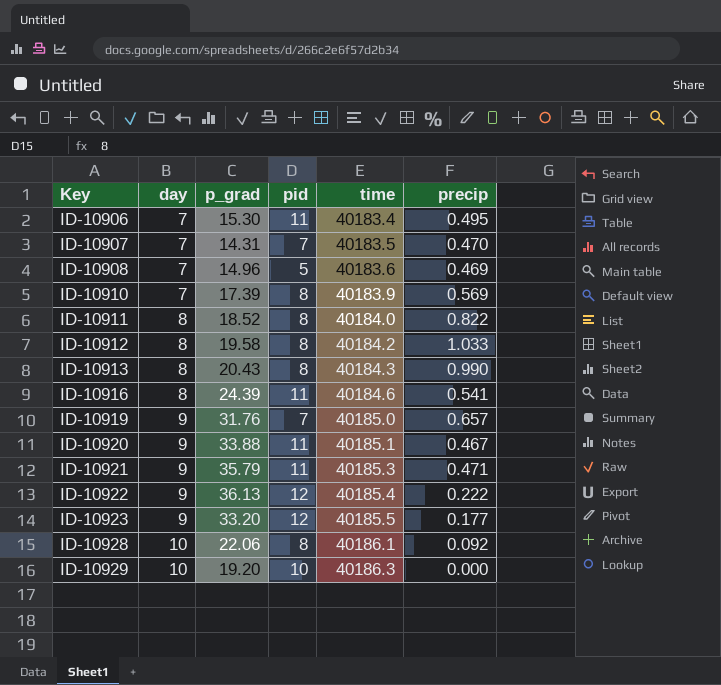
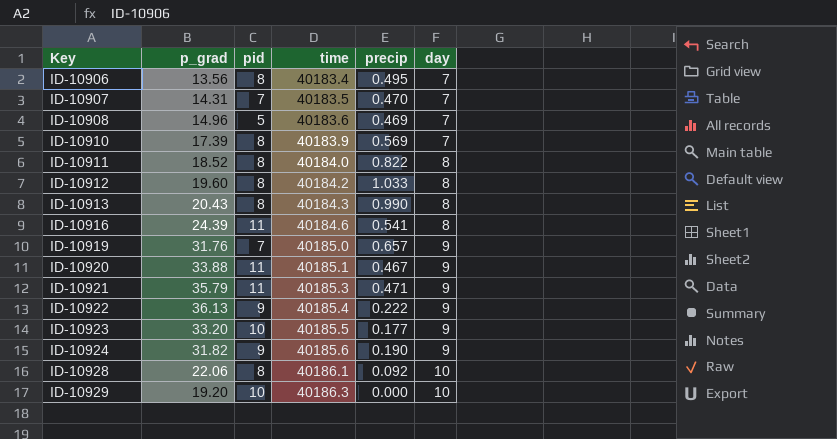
column day | position: 2 -> 6
ID-10906 | p_grad: 15.30 -> 13.56
ID-10906 | pid: 11 -> 8
ID-10912 | p_grad: 19.58 -> 19.60
ID-10922 | pid: 12 -> 9
ID-10923 | pid: 12 -> 10
row ID-10924: none -> 31.82 | 9 | 40185.6 | 0.190 | 9

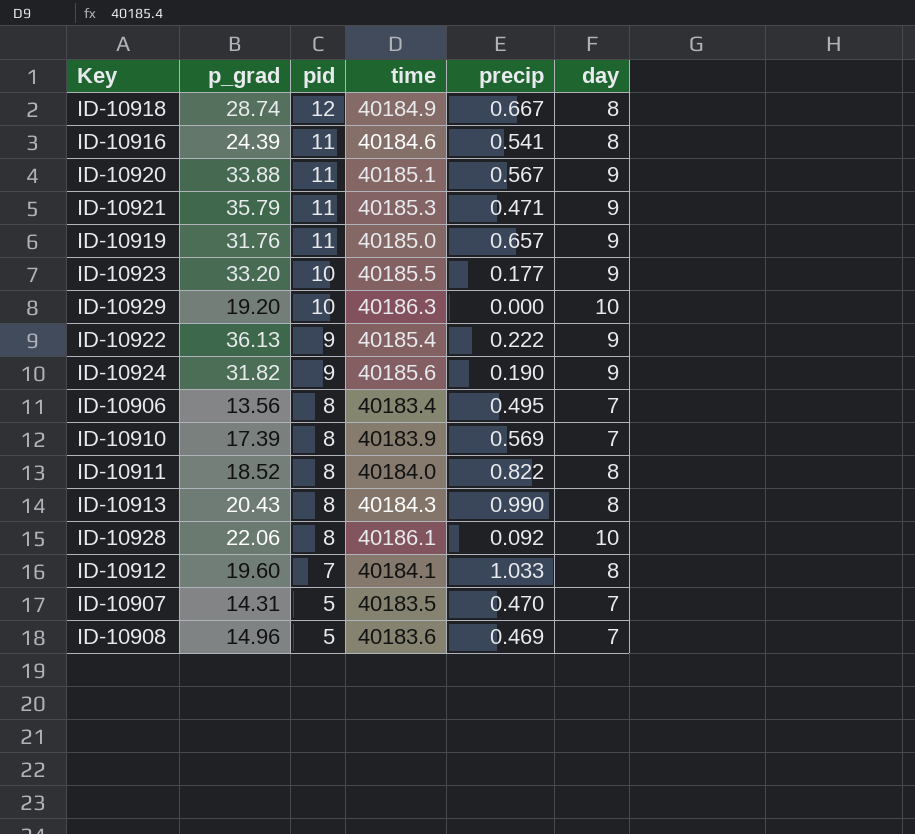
row order: Key ascending -> pid descending
row ID-10918: none -> 28.74 | 12 | 40184.9 | 0.667 | 8
ID-10920 | precip: 0.467 -> 0.567
ID-10919 | pid: 7 -> 11
ID-10912 | pid: 8 -> 7
ID-10912 | time: 40184.2 -> 40184.1
ID-10907 | pid: 7 -> 5

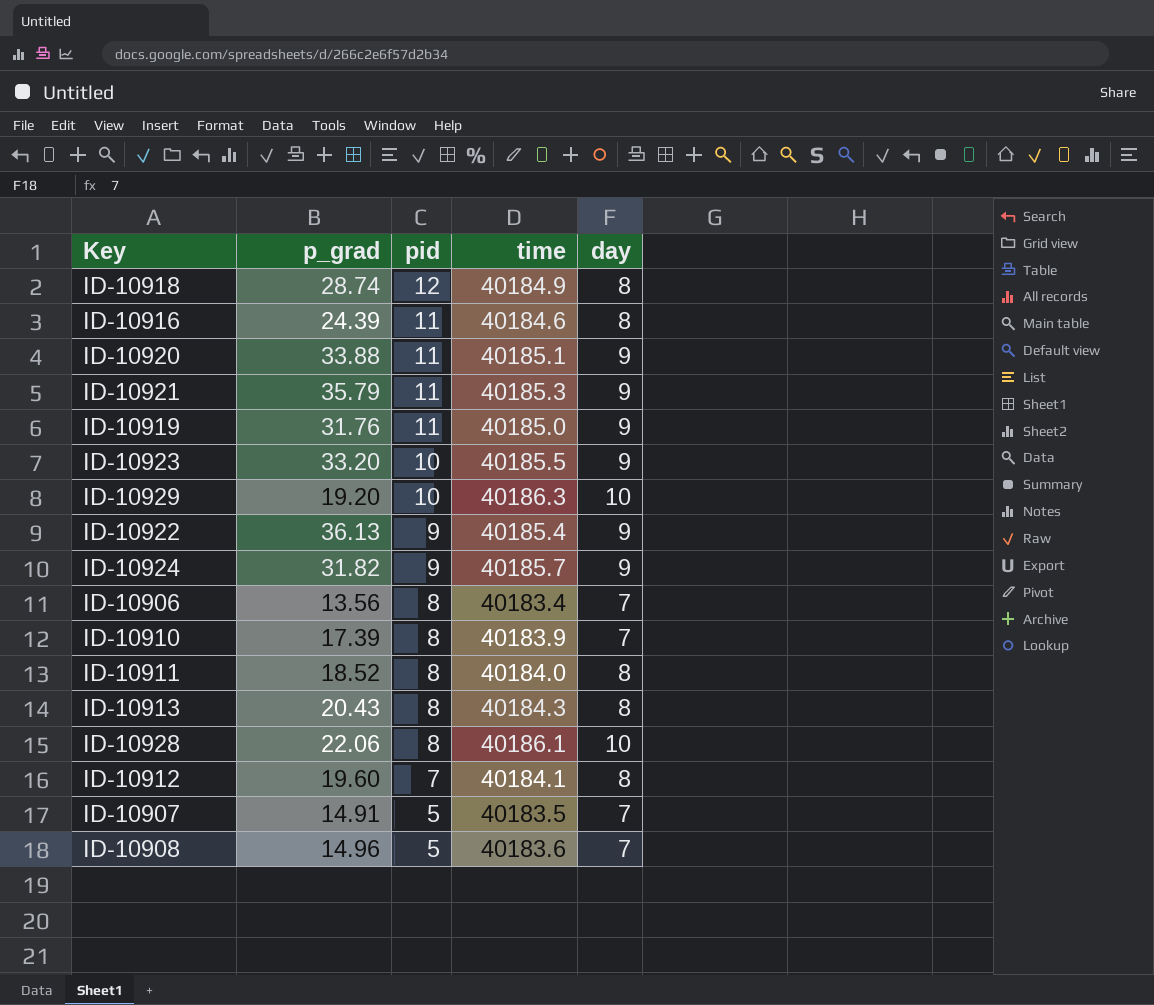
column precip | position: 5 -> none
ID-10924 | time: 40185.6 -> 40185.7
ID-10907 | p_grad: 14.31 -> 14.91

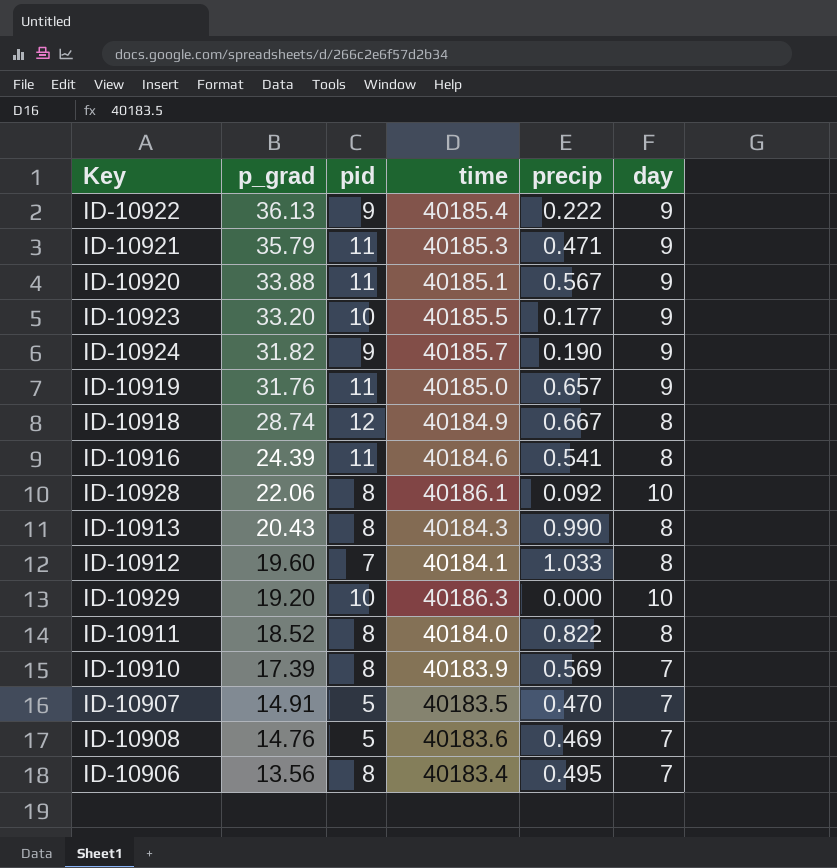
row order: pid descending -> p_grad descending
column precip | position: none -> 5
ID-10908 | p_grad: 14.96 -> 14.76

